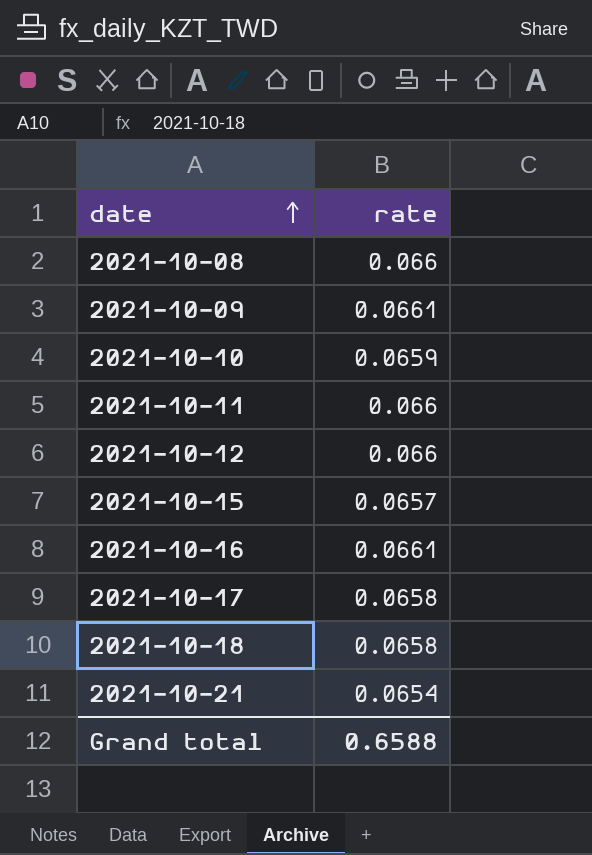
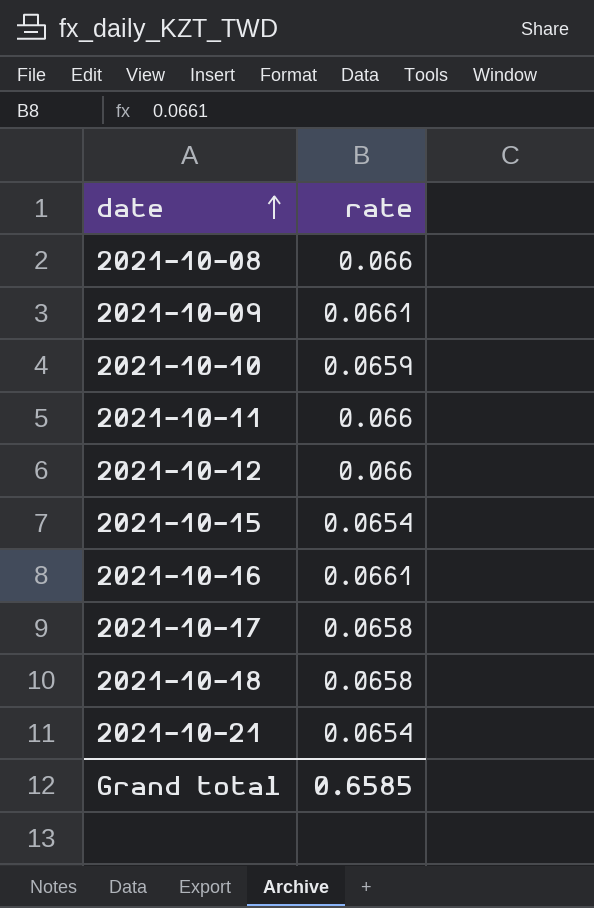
2021-10-15 | rate: 0.0657 -> 0.0654
Grand total | rate: 0.6588 -> 0.6585

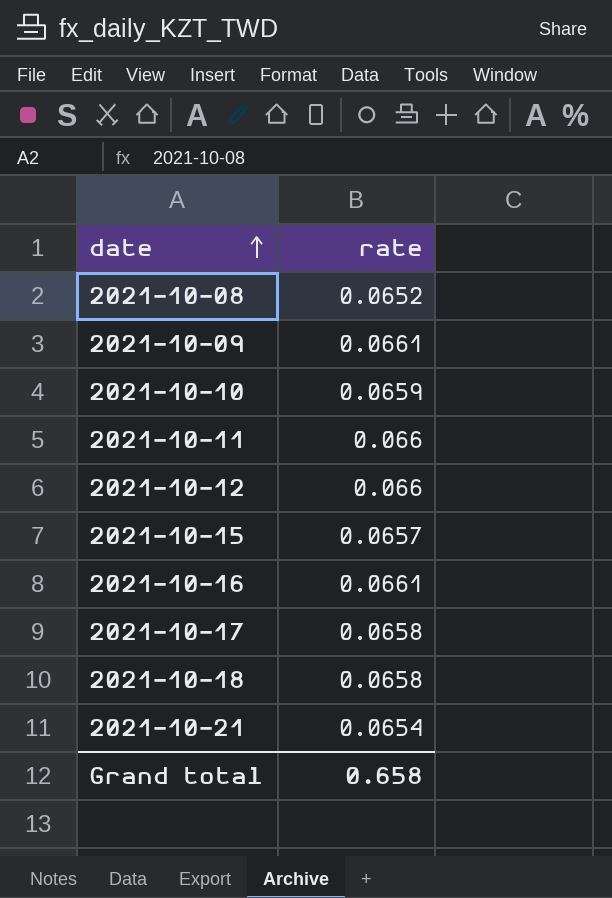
2021-10-08 | rate: 0.066 -> 0.0652
2021-10-15 | rate: 0.0654 -> 0.0657
Grand total | rate: 0.6585 -> 0.658

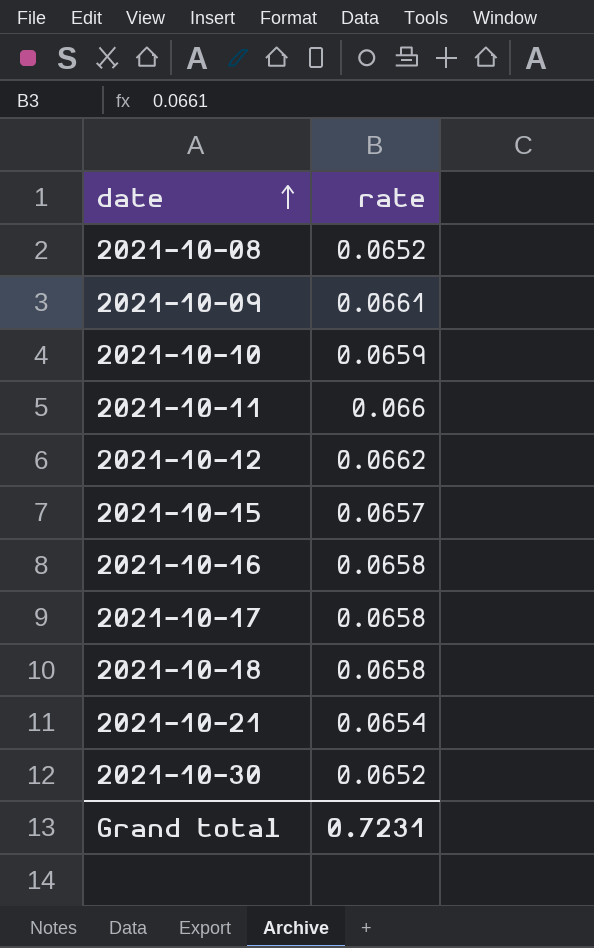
2021-10-12 | rate: 0.066 -> 0.0662
2021-10-16 | rate: 0.0661 -> 0.0658
row 2021-10-30: none -> 0.0652
Grand total | rate: 0.658 -> 0.7231

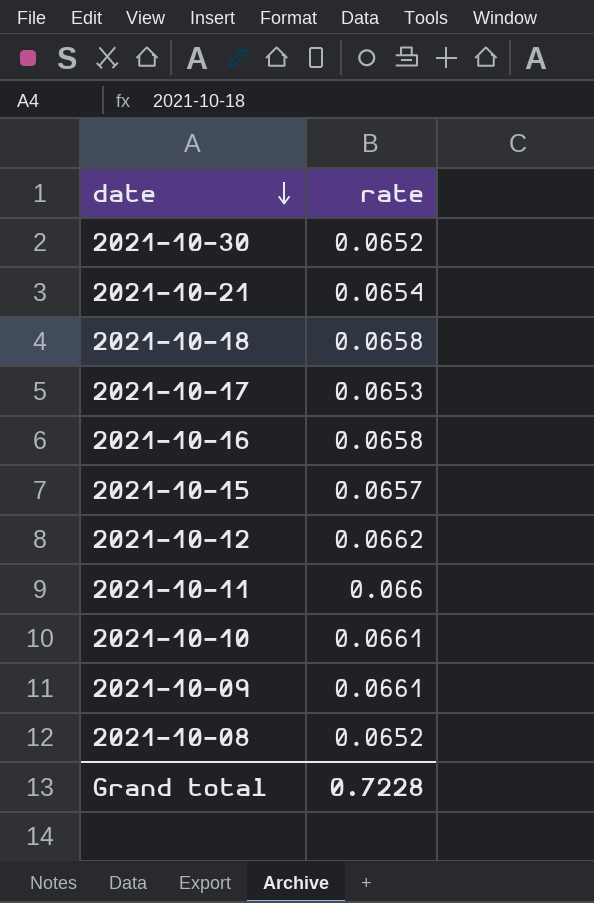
row order: date ascending -> date descending
2021-10-17 | rate: 0.0658 -> 0.0653
2021-10-10 | rate: 0.0659 -> 0.0661
Grand total | rate: 0.7231 -> 0.7228

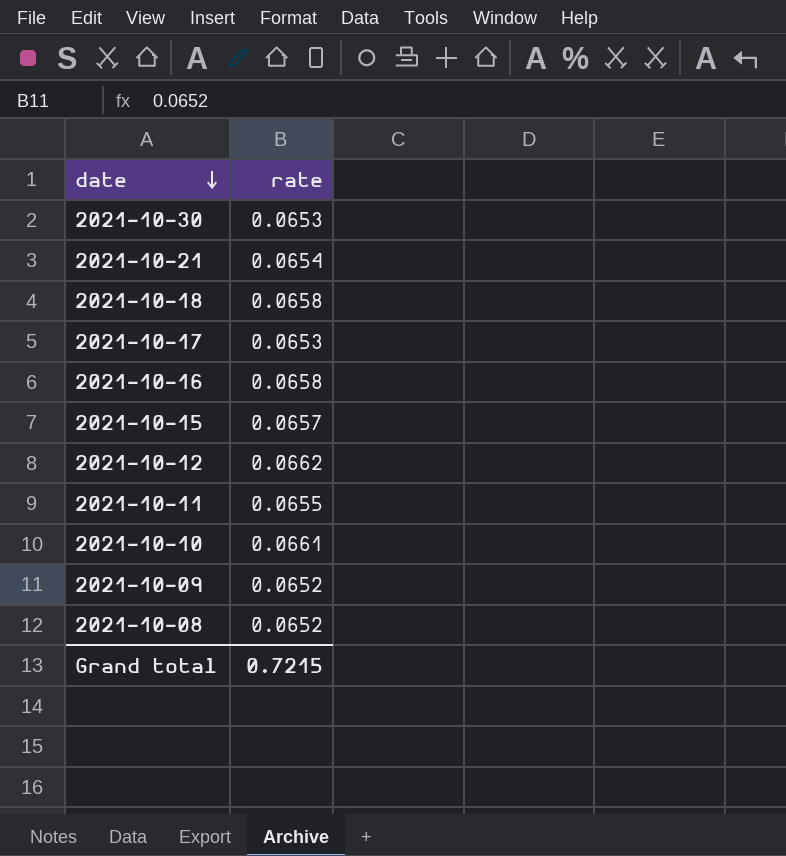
2021-10-30 | rate: 0.0652 -> 0.0653
2021-10-11 | rate: 0.066 -> 0.0655
2021-10-09 | rate: 0.0661 -> 0.0652
Grand total | rate: 0.7228 -> 0.7215

